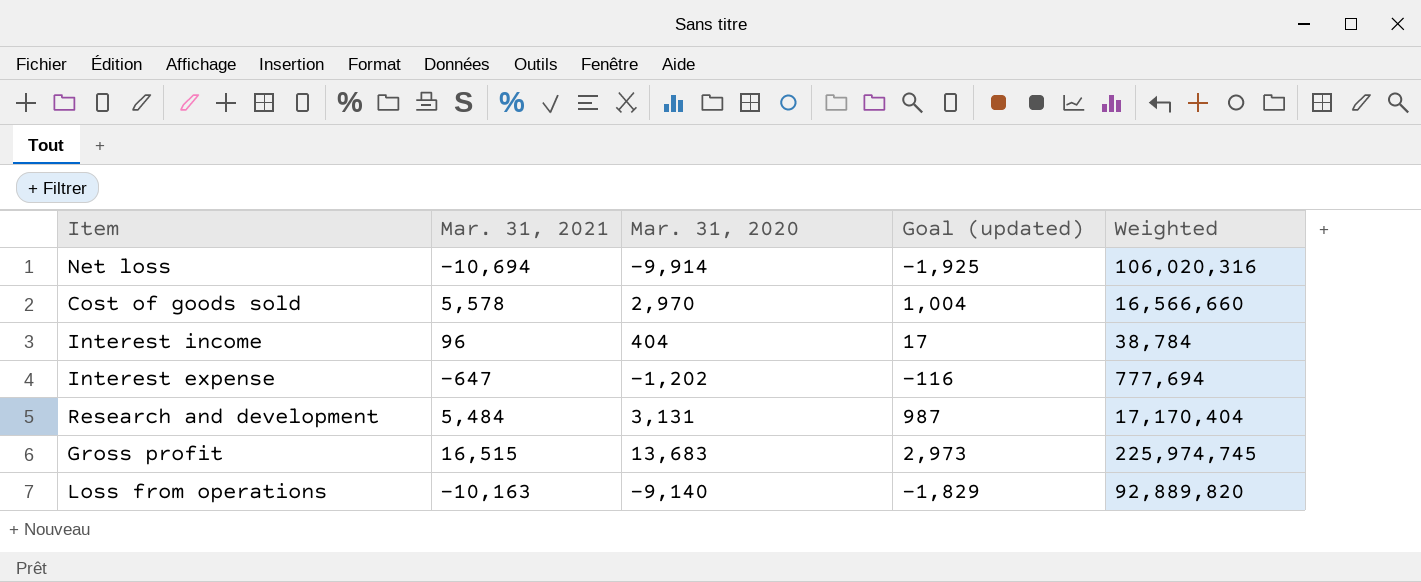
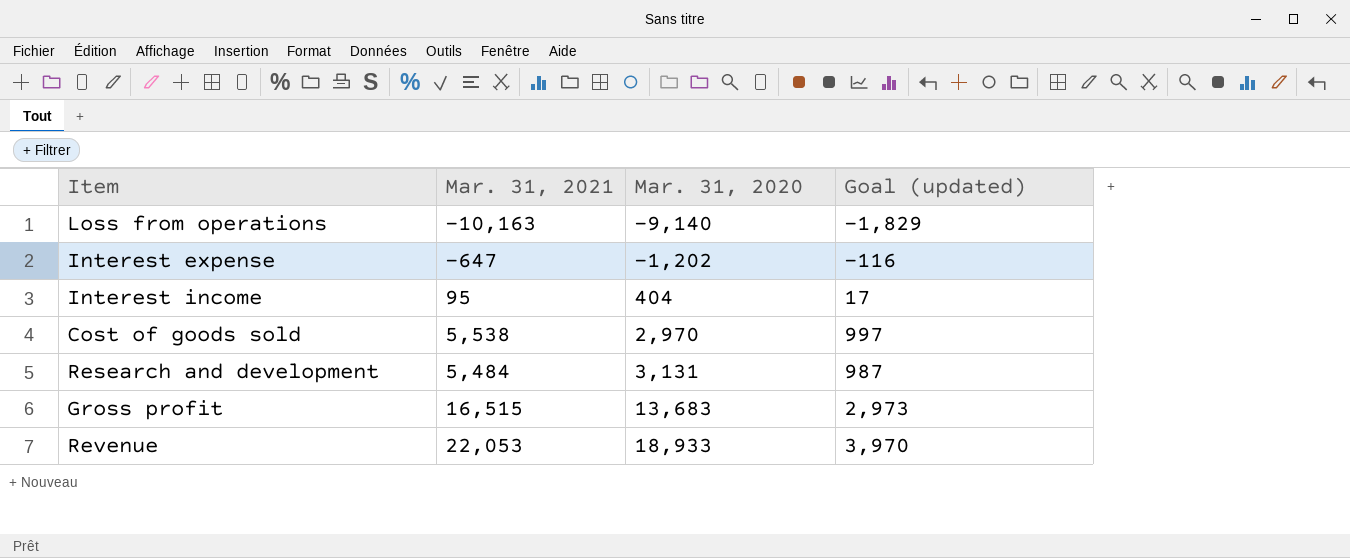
row order: none -> Mar. 31, 2020 ascending
column Weighted | formula: [Mar. 31, 2021] * [Mar. 31, 2020] -> none
row Net loss: -10,694 | -9,914 | -1,925 | 106,020,316 -> none
Interest income | Mar. 31, 2021: 96 -> 95
Cost of goods sold | Mar. 31, 2021: 5,578 -> 5,538
Cost of goods sold | Goal (updated): 1,004 -> 997
row Revenue: none -> 22,053 | 18,933 | 3,970

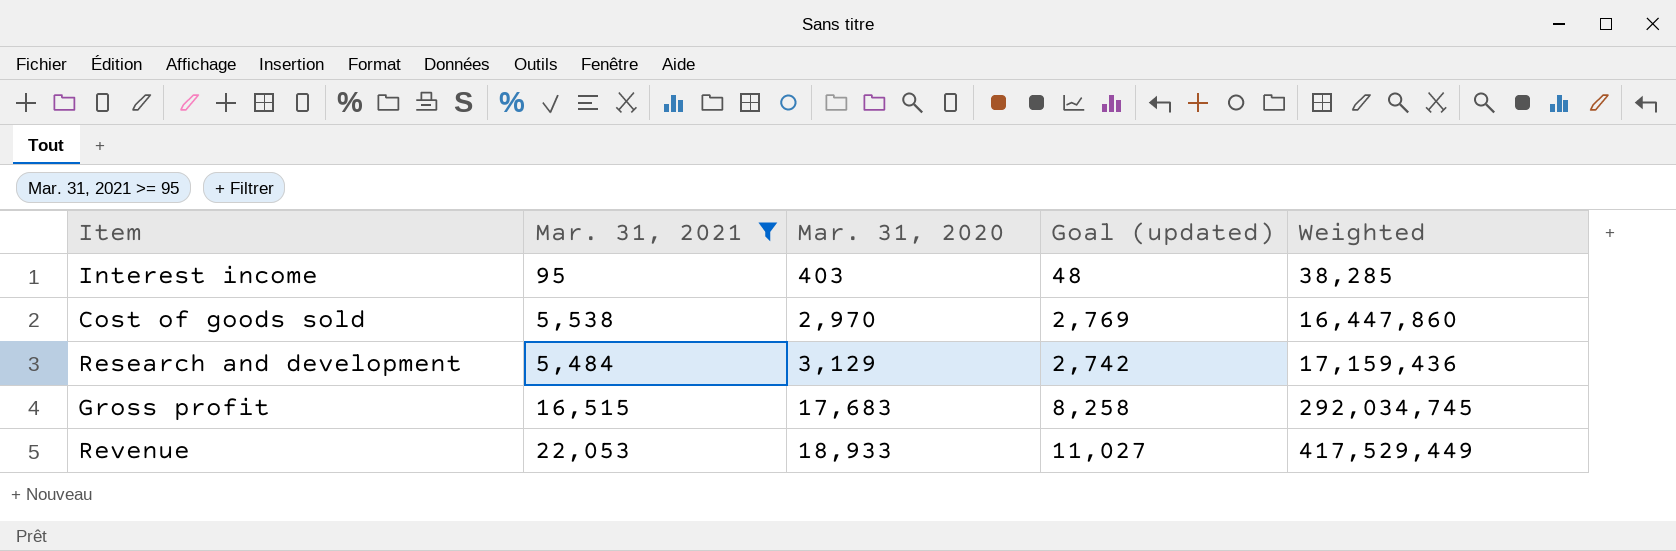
filter: none -> Mar. 31, 2021 >= 95
column Goal (updated) | formula: [Mar. 31, 2021] * 0.18 -> [Mar. 31, 2021] * 0.5
column Weighted | formula: none -> [Mar. 31, 2021] * [Mar. 31, 2020]
Interest income | Mar. 31, 2020: 404 -> 403
Research and development | Mar. 31, 2020: 3,131 -> 3,129
Gross profit | Mar. 31, 2020: 13,683 -> 17,683

